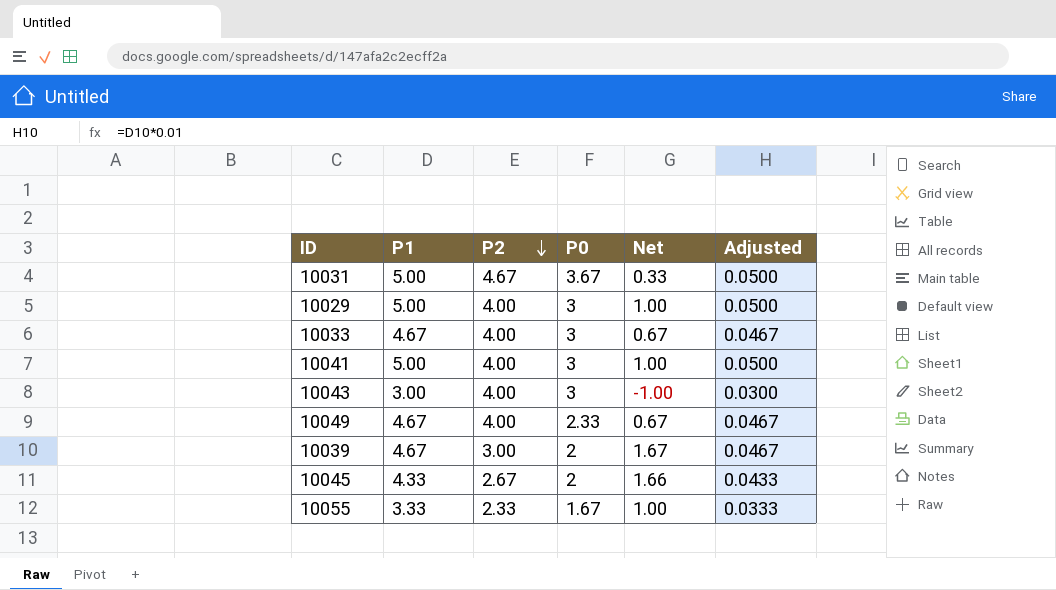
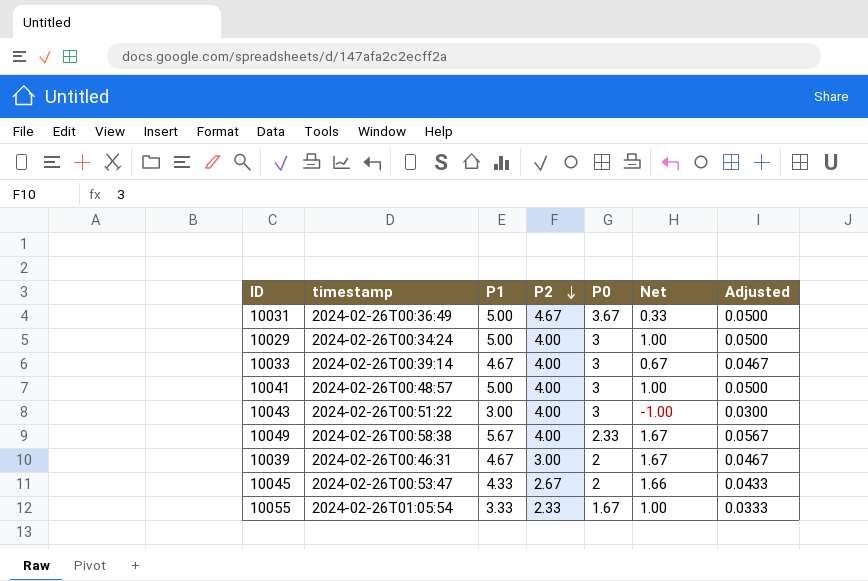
column timestamp | position: none -> 2
10049 | P1: 4.67 -> 5.67
10049 | Net: 0.67 -> 1.67
10049 | Adjusted: 0.0467 -> 0.0567

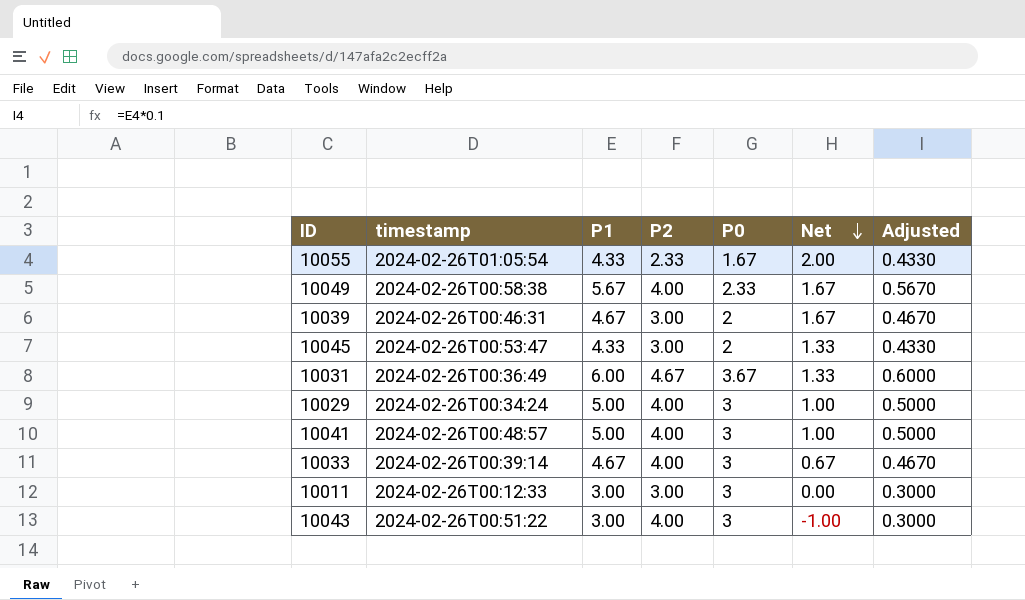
row order: P2 descending -> Net descending
column Adjusted | formula: [P1] * 0.01 -> [P1] * 0.1
10055 | P1: 3.33 -> 4.33
10055 | Net: 1.00 -> 2.00
10045 | P2: 2.67 -> 3.00
10045 | Net: 1.66 -> 1.33
10031 | P1: 5.00 -> 6.00
10031 | Net: 0.33 -> 1.33
row 10011: none -> 2024-02-26T00:12:33 | 3.00 | 3.00 | 3 | 0.00 | 0.3000

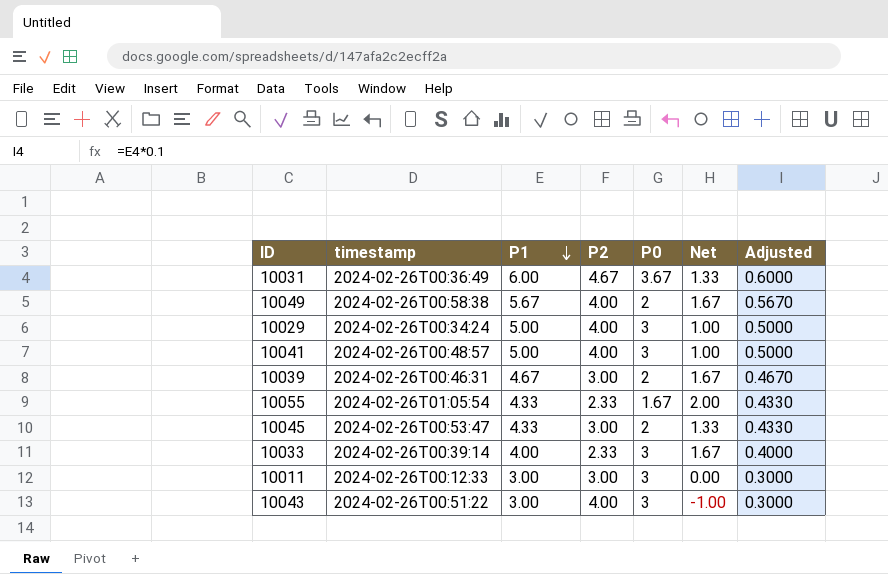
row order: Net descending -> P1 descending
10049 | P0: 2.33 -> 2
10033 | P1: 4.67 -> 4.00
10033 | P2: 4.00 -> 2.33
10033 | Net: 0.67 -> 1.67
10033 | Adjusted: 0.4670 -> 0.4000

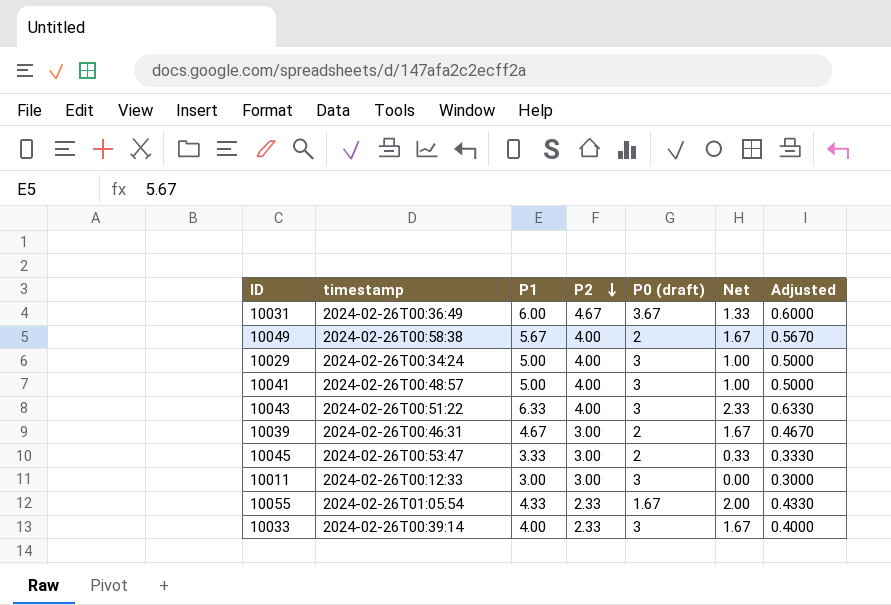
row order: P1 descending -> P2 descending
column name: P0 -> P0 (draft)
10043 | P1: 3.00 -> 6.33
10043 | Net: -1.00 -> 2.33
10043 | Adjusted: 0.3000 -> 0.6330
10045 | P1: 4.33 -> 3.33
10045 | Net: 1.33 -> 0.33
10045 | Adjusted: 0.4330 -> 0.3330

